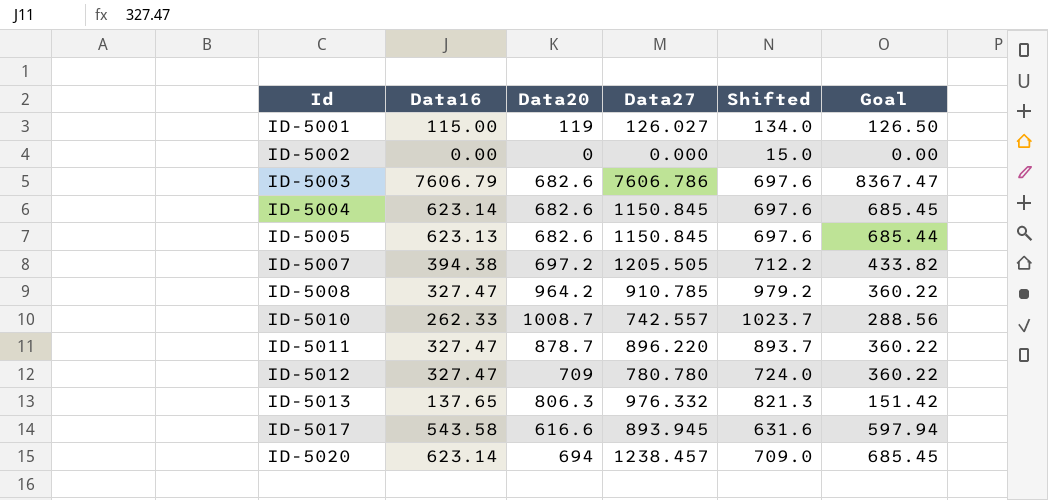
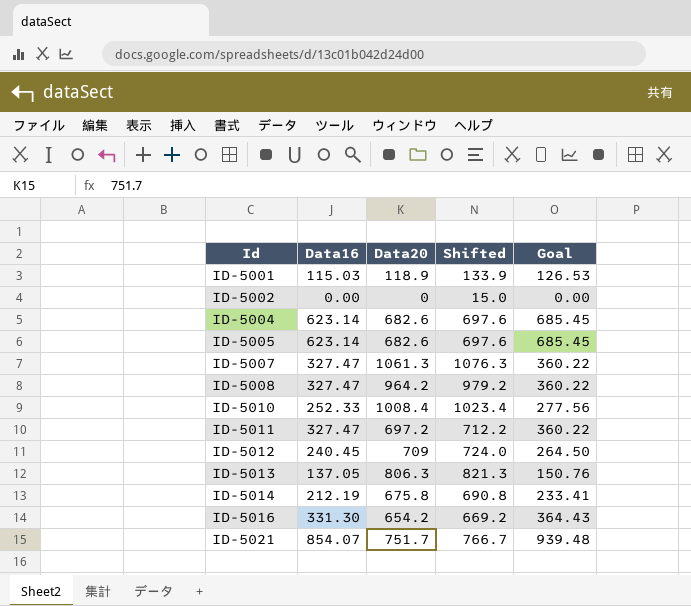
column Data27 | position: 4 -> none
row ID-5003: 7606.79 | 682.6 | 7606.786 | 697.6 | 8367.47 -> none
row ID-5017: 543.58 | 616.6 | 893.945 | 631.6 | 597.94 -> none
row ID-5020: 623.14 | 694 | 1238.457 | 709.0 | 685.45 -> none
ID-5001 | Data16: 115.00 -> 115.03
ID-5001 | Data20: 119 -> 118.9
ID-5001 | Shifted: 134.0 -> 133.9
ID-5001 | Goal: 126.50 -> 126.53
ID-5005 | Data16: 623.13 -> 623.14
ID-5005 | Goal: 685.44 -> 685.45
ID-5007 | Data16: 394.38 -> 327.47
ID-5007 | Data20: 697.2 -> 1061.3
ID-5007 | Shifted: 712.2 -> 1076.3
ID-5007 | Goal: 433.82 -> 360.22
ID-5010 | Data16: 262.33 -> 252.33
ID-5010 | Data20: 1008.7 -> 1008.4
ID-5010 | Shifted: 1023.7 -> 1023.4
ID-5010 | Goal: 288.56 -> 277.56
ID-5011 | Data20: 878.7 -> 697.2
ID-5011 | Shifted: 893.7 -> 712.2
ID-5012 | Data16: 327.47 -> 240.45
ID-5012 | Goal: 360.22 -> 264.50
ID-5013 | Data16: 137.65 -> 137.05
ID-5013 | Goal: 151.42 -> 150.76
row ID-5014: none -> 212.19 | 675.8 | 690.8 | 233.41
row ID-5016: none -> 331.30 | 654.2 | 669.2 | 364.43
row ID-5021: none -> 854.07 | 751.7 | 766.7 | 939.48

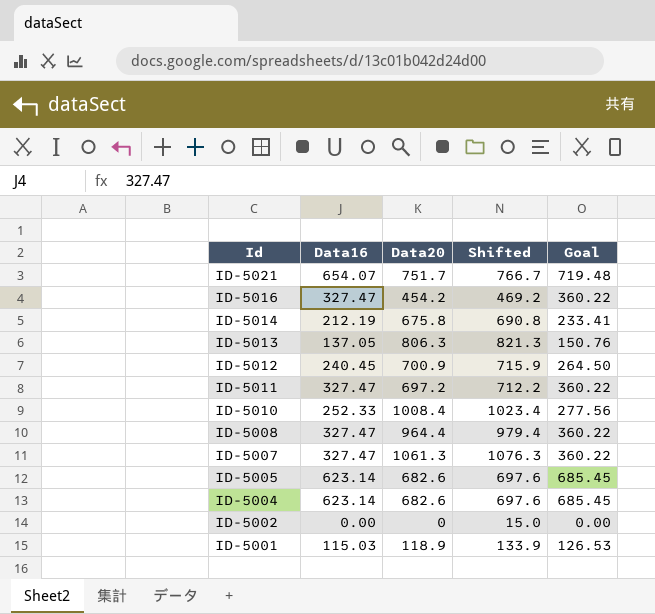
row order: Id ascending -> Id descending
ID-5021 | Data16: 854.07 -> 654.07
ID-5021 | Goal: 939.48 -> 719.48
ID-5016 | Data16: 331.30 -> 327.47
ID-5016 | Data20: 654.2 -> 454.2
ID-5016 | Shifted: 669.2 -> 469.2
ID-5016 | Goal: 364.43 -> 360.22
ID-5012 | Data20: 709 -> 700.9
ID-5012 | Shifted: 724.0 -> 715.9
ID-5008 | Data20: 964.2 -> 964.4
ID-5008 | Shifted: 979.2 -> 979.4

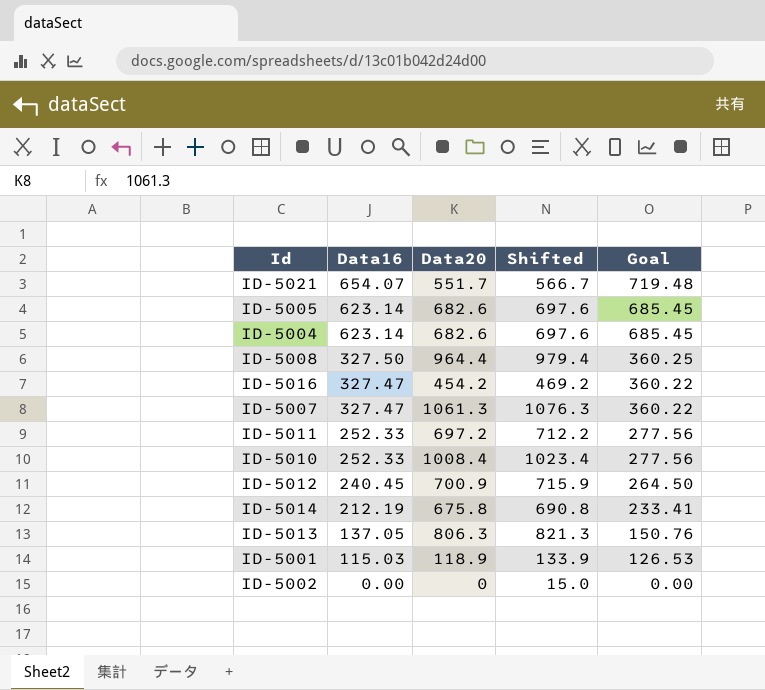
row order: Id descending -> Data16 descending
ID-5021 | Data20: 751.7 -> 551.7
ID-5021 | Shifted: 766.7 -> 566.7
ID-5008 | Data16: 327.47 -> 327.50
ID-5008 | Goal: 360.22 -> 360.25
ID-5011 | Data16: 327.47 -> 252.33
ID-5011 | Goal: 360.22 -> 277.56

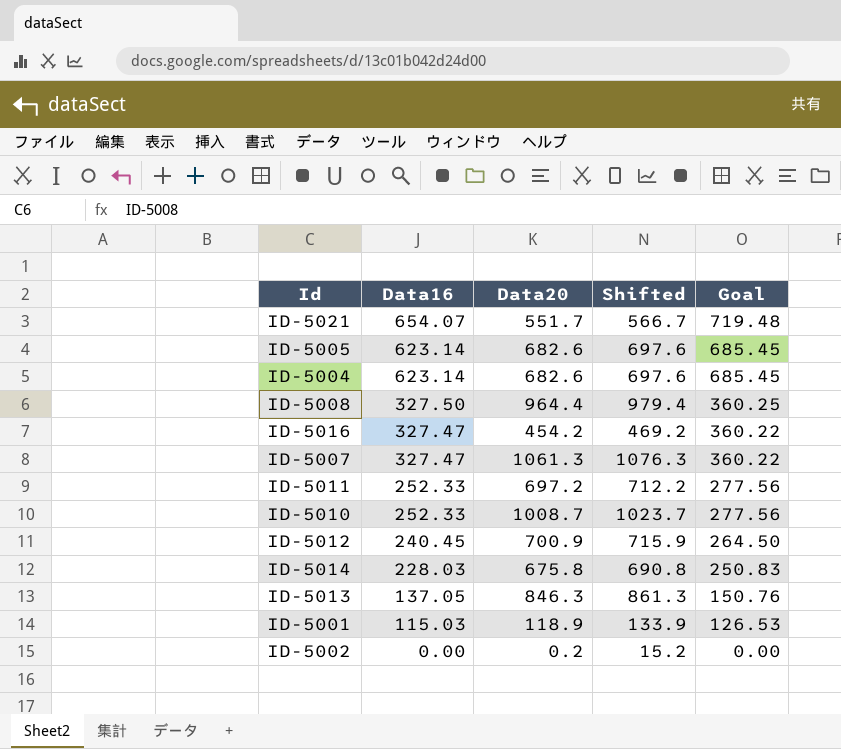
ID-5010 | Data20: 1008.4 -> 1008.7
ID-5010 | Shifted: 1023.4 -> 1023.7
ID-5014 | Data16: 212.19 -> 228.03
ID-5014 | Goal: 233.41 -> 250.83
ID-5013 | Data20: 806.3 -> 846.3
ID-5013 | Shifted: 821.3 -> 861.3
ID-5002 | Data20: 0 -> 0.2
ID-5002 | Shifted: 15.0 -> 15.2

